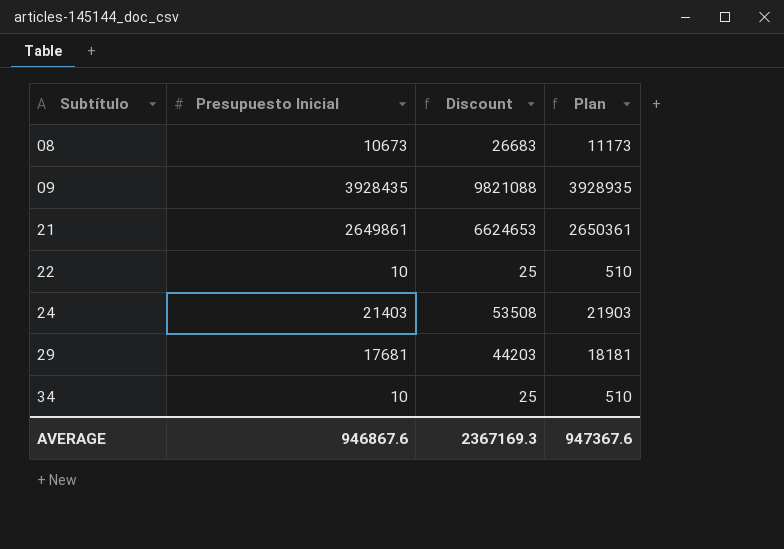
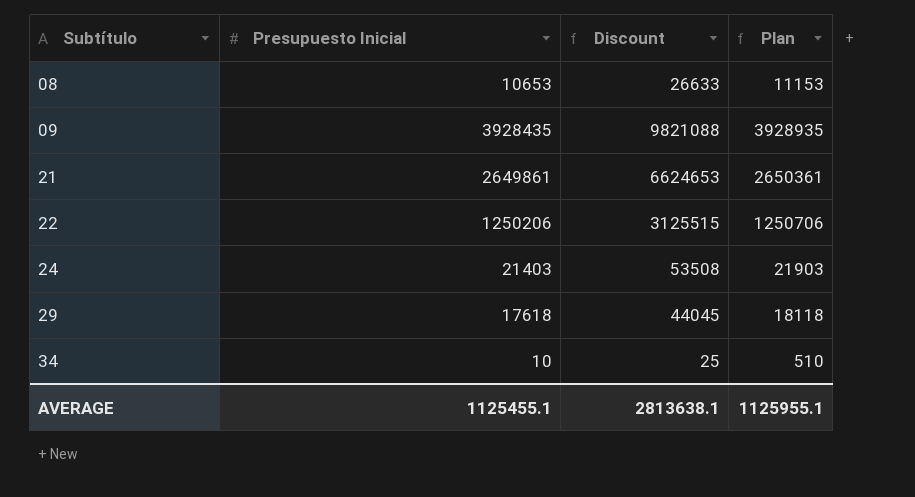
08 | Presupuesto Inicial: 10673 -> 10653
08 | Discount: 26683 -> 26633
08 | Plan: 11173 -> 11153
22 | Presupuesto Inicial: 10 -> 1250206
22 | Discount: 25 -> 3125515
22 | Plan: 510 -> 1250706
29 | Presupuesto Inicial: 17681 -> 17618
29 | Discount: 44203 -> 44045
29 | Plan: 18181 -> 18118
AVERAGE | Presupuesto Inicial: 946867.6 -> 1125455.1
AVERAGE | Discount: 2367169.3 -> 2813638.1
AVERAGE | Plan: 947367.6 -> 1125955.1

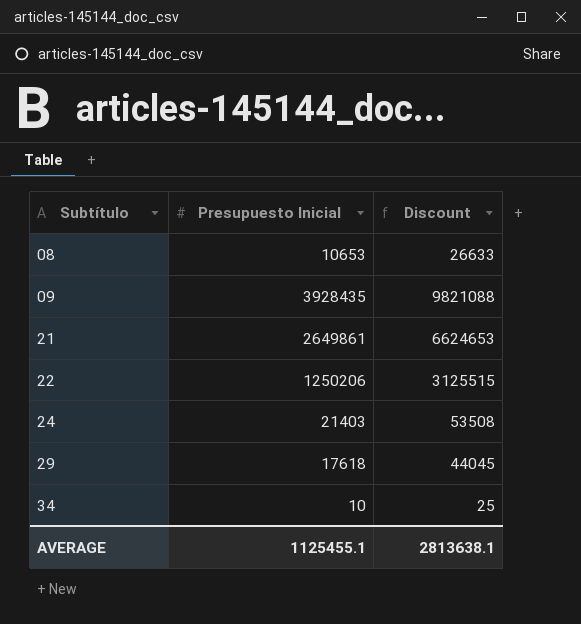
column Plan | formula: [Presupuesto Inicial] + 500 -> none

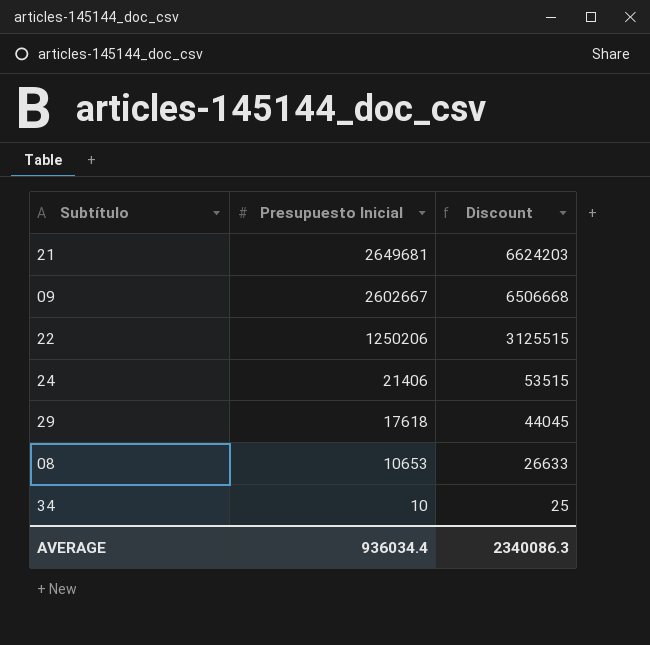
row order: Subtítulo ascending -> Presupuesto Inicial descending
21 | Presupuesto Inicial: 2649861 -> 2649681
21 | Discount: 6624653 -> 6624203
09 | Presupuesto Inicial: 3928435 -> 2602667
09 | Discount: 9821088 -> 6506668
24 | Presupuesto Inicial: 21403 -> 21406
24 | Discount: 53508 -> 53515
AVERAGE | Presupuesto Inicial: 1125455.1 -> 936034.4
AVERAGE | Discount: 2813638.1 -> 2340086.3

